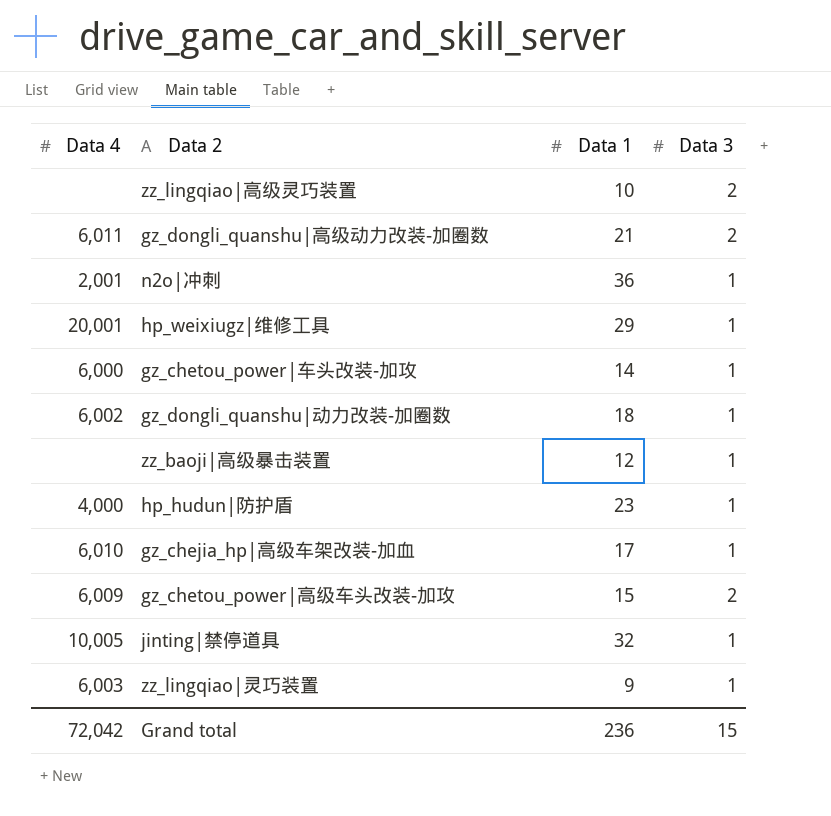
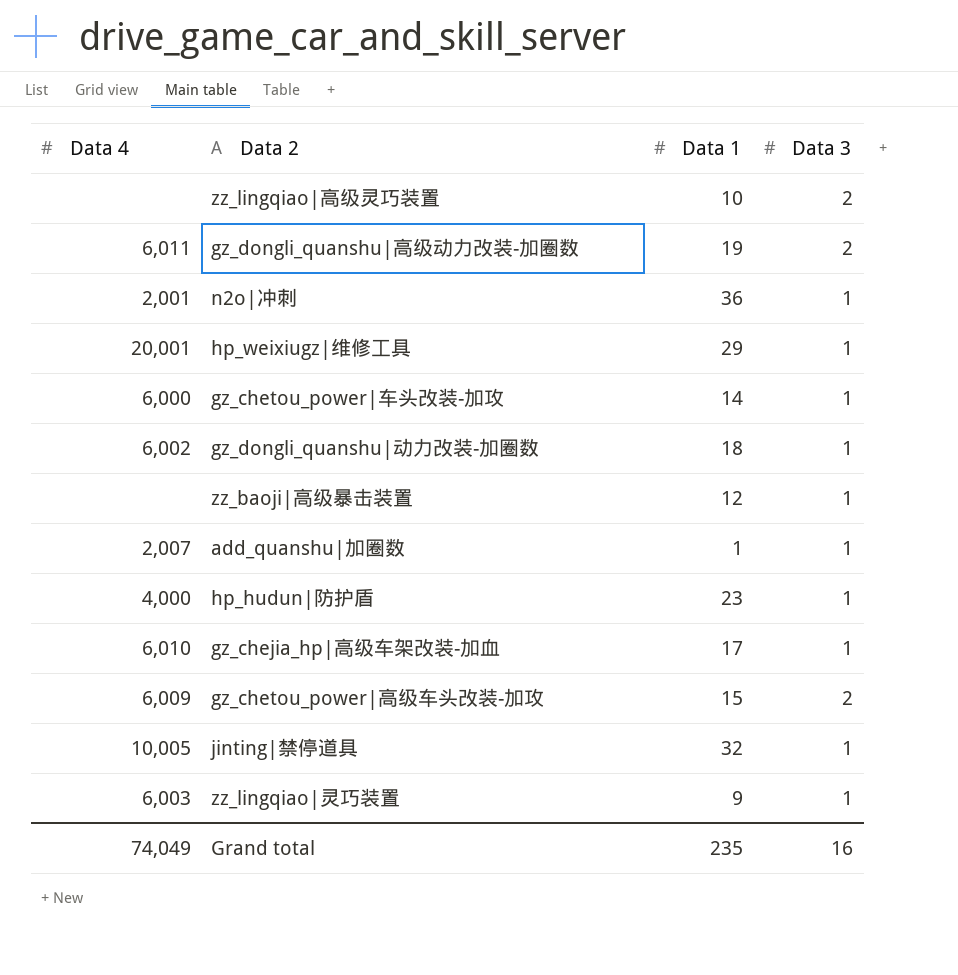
gz_dongli_quanshu|高级动力改装-加圈数 | Data 1: 21 -> 19
row add_quanshu|加圈数: none -> 2,007 | 1 | 1
Grand total | Data 4: 72,042 -> 74,049
Grand total | Data 1: 236 -> 235
Grand total | Data 3: 15 -> 16

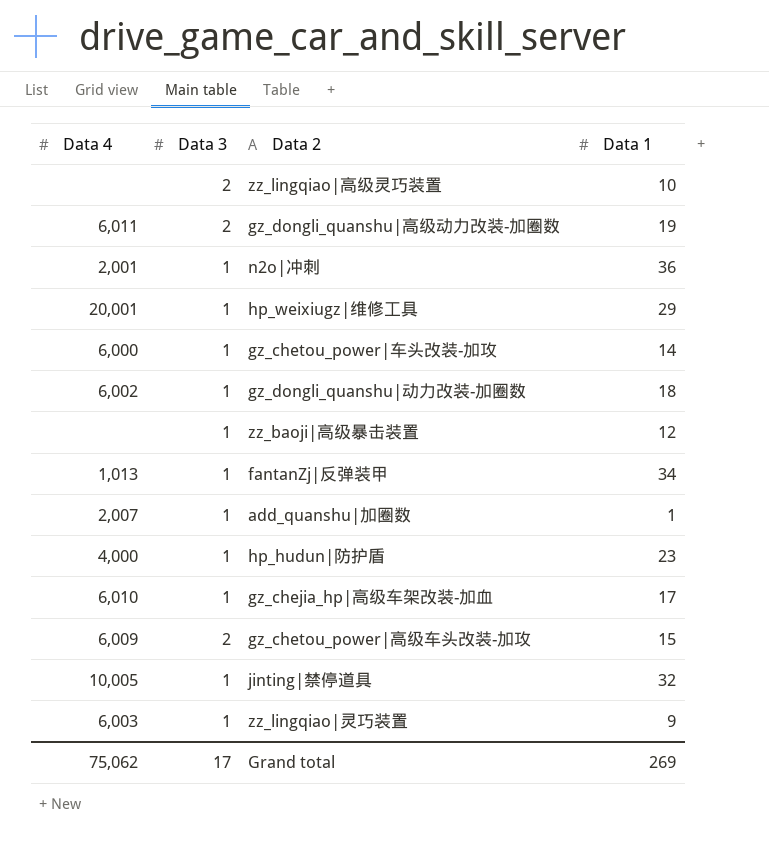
column Data 3 | position: 4 -> 2
row fantanZj|反弹装甲: none -> 1,013 | 1 | 34
Grand total | Data 4: 74,049 -> 75,062
Grand total | Data 3: 16 -> 17
Grand total | Data 1: 235 -> 269

